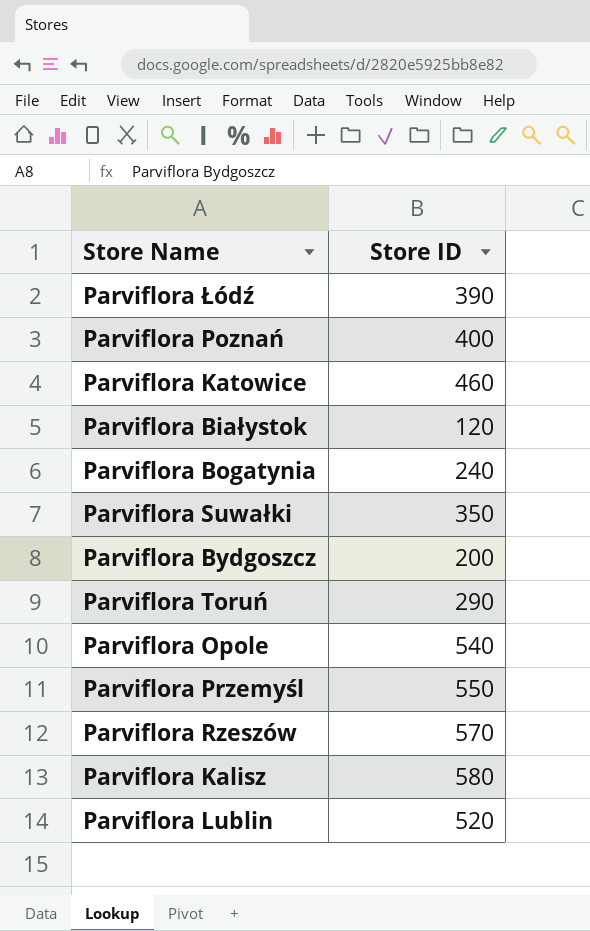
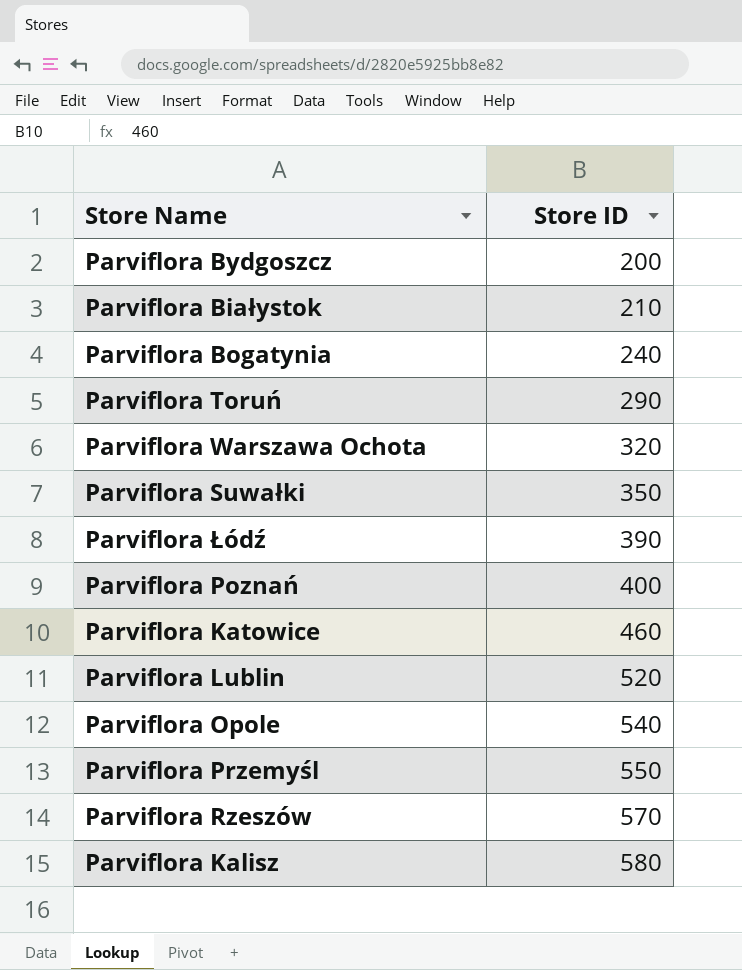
row order: none -> Store ID ascending
Parviflora Białystok | Store ID: 120 -> 210
row Parviflora Warszawa Ochota: none -> 320

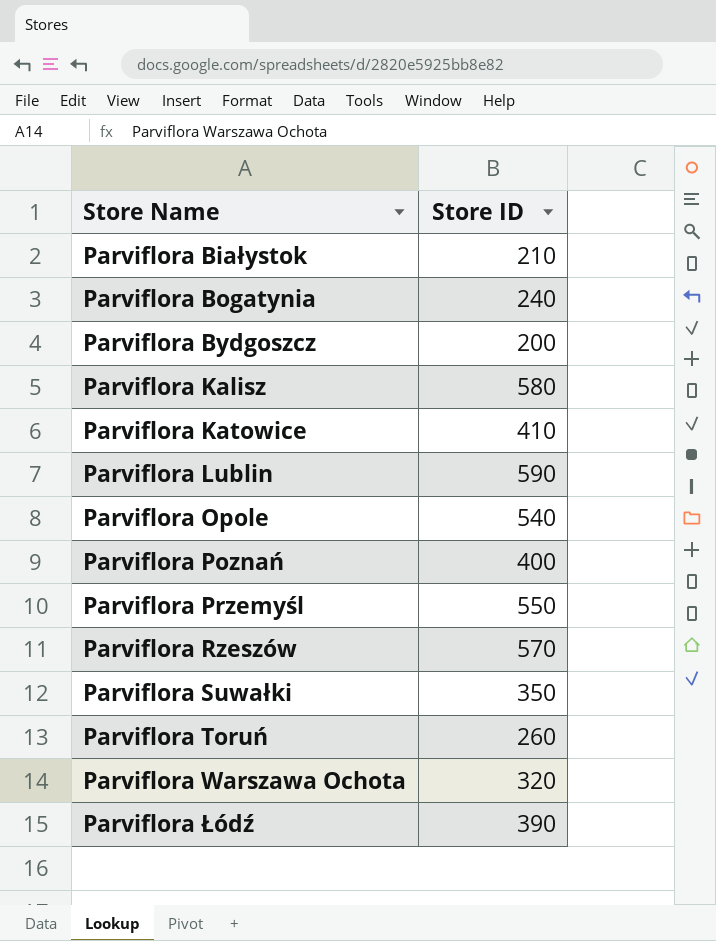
row order: Store ID ascending -> Store Name ascending
Parviflora Katowice | Store ID: 460 -> 410
Parviflora Lublin | Store ID: 520 -> 590
Parviflora Toruń | Store ID: 290 -> 260

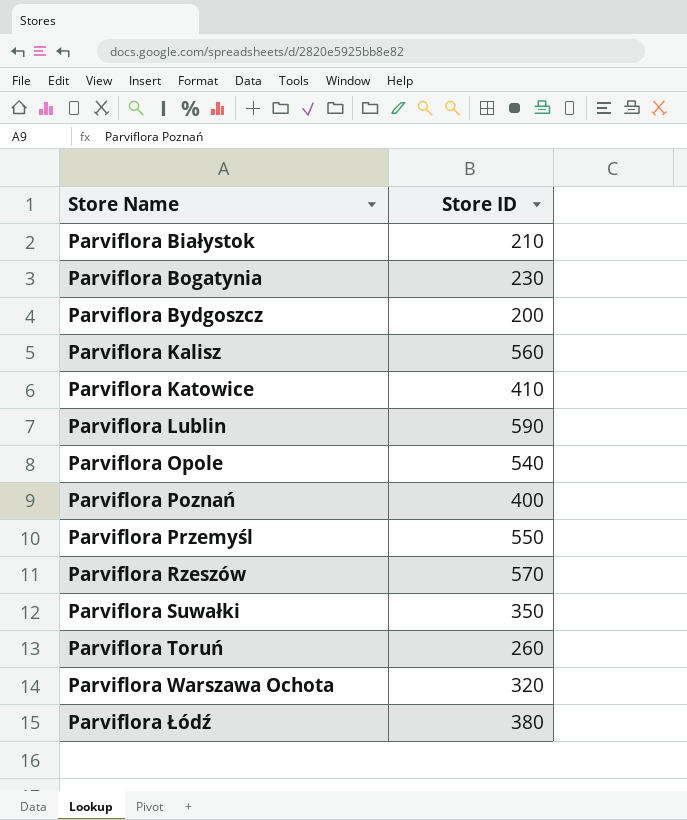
Parviflora Bogatynia | Store ID: 240 -> 230
Parviflora Kalisz | Store ID: 580 -> 560
Parviflora Łódź | Store ID: 390 -> 380

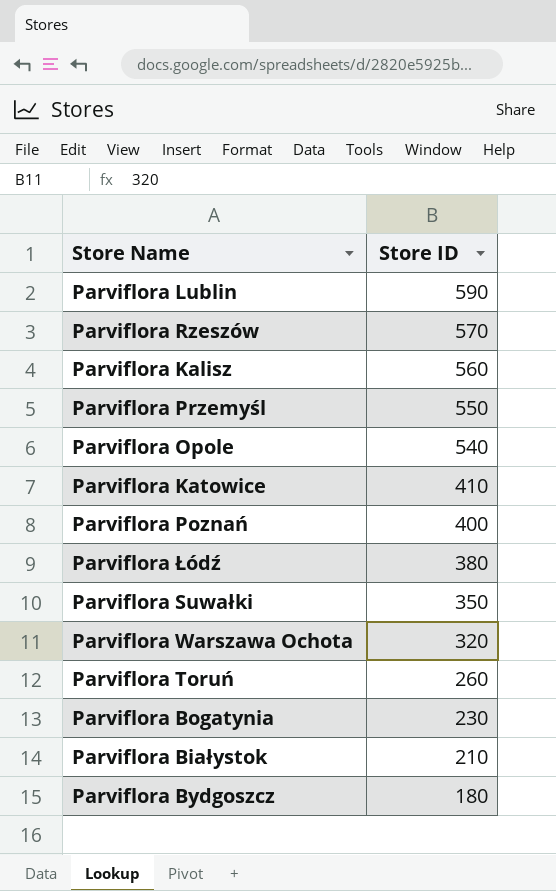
row order: Store Name ascending -> Store ID descending
Parviflora Bydgoszcz | Store ID: 200 -> 180

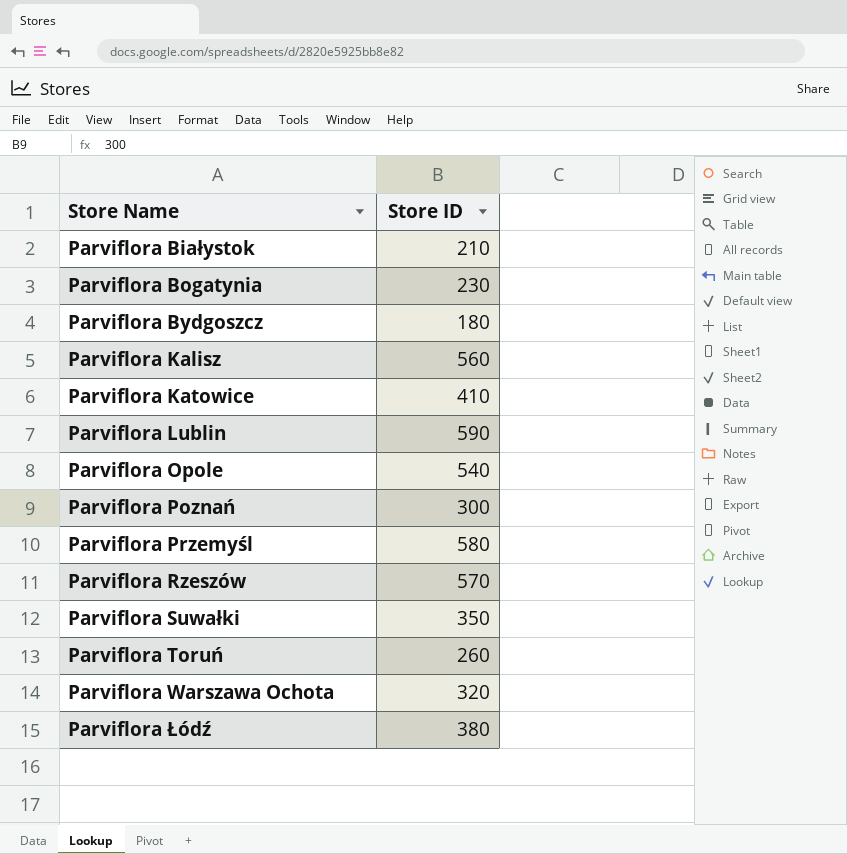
row order: Store ID descending -> Store Name ascending
Parviflora Poznań | Store ID: 400 -> 300
Parviflora Przemyśl | Store ID: 550 -> 580

